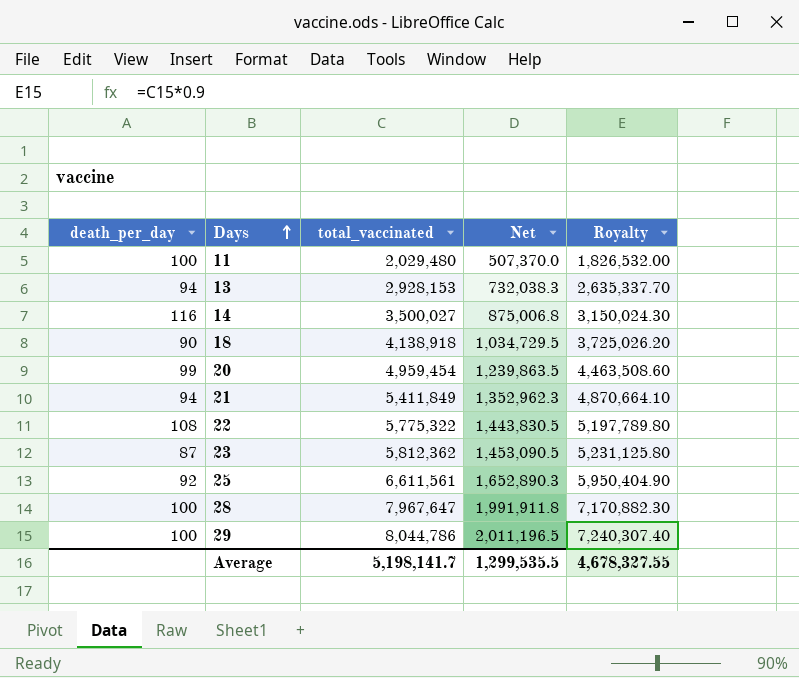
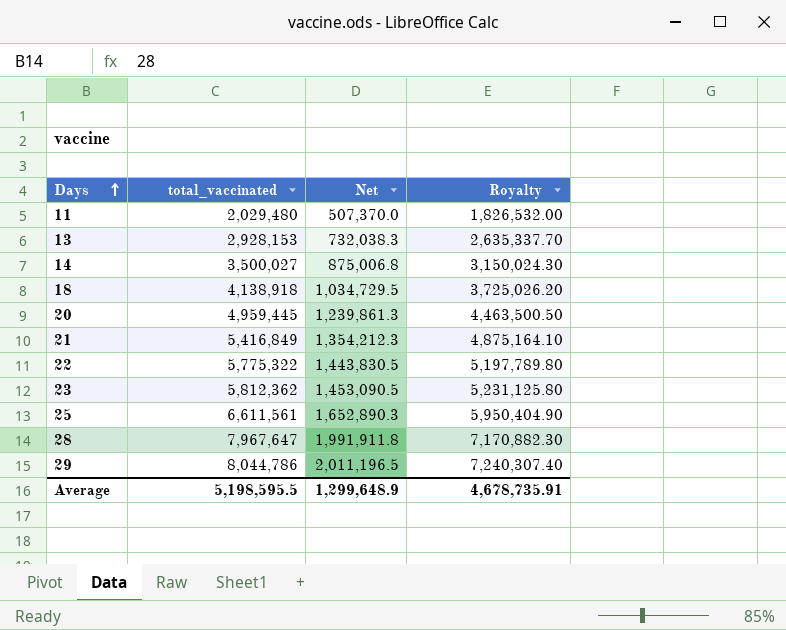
column death_per_day | position: 1 -> none
20 | total_vaccinated: 4,959,454 -> 4,959,445
20 | Net: 1,239,863.5 -> 1,239,861.3
20 | Royalty: 4,463,508.60 -> 4,463,500.50
21 | total_vaccinated: 5,411,849 -> 5,416,849
21 | Net: 1,352,962.3 -> 1,354,212.3
21 | Royalty: 4,870,664.10 -> 4,875,164.10
Average | total_vaccinated: 5,198,141.7 -> 5,198,595.5
Average | Net: 1,299,535.5 -> 1,299,648.9
Average | Royalty: 4,678,327.55 -> 4,678,735.91

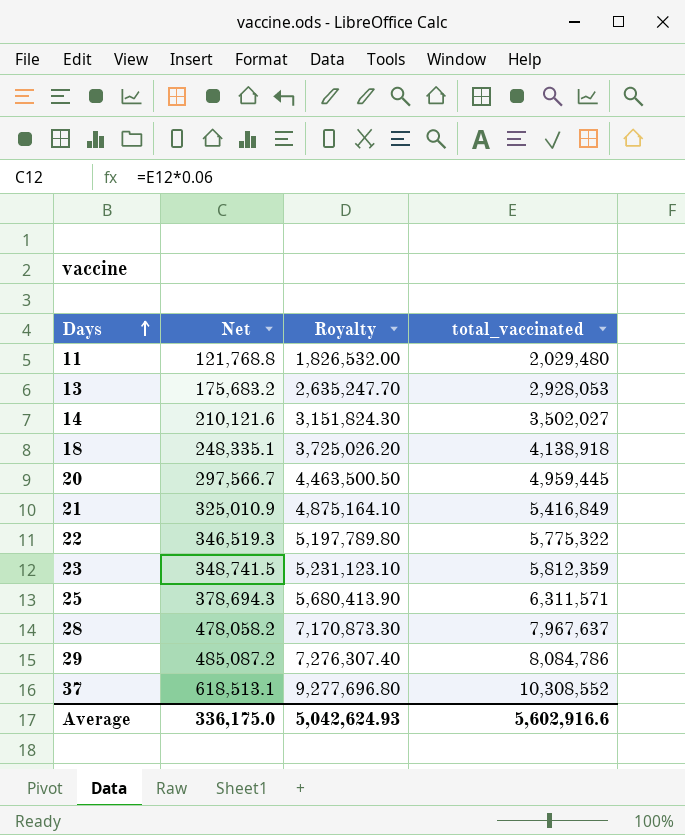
column Net | formula: [total_vaccinated] * 0.25 -> [total_vaccinated] * 0.06
column total_vaccinated | position: 2 -> 4
13 | Royalty: 2,635,337.70 -> 2,635,247.70
13 | total_vaccinated: 2,928,153 -> 2,928,053
14 | Royalty: 3,150,024.30 -> 3,151,824.30
14 | total_vaccinated: 3,500,027 -> 3,502,027
23 | Royalty: 5,231,125.80 -> 5,231,123.10
23 | total_vaccinated: 5,812,362 -> 5,812,359
25 | Royalty: 5,950,404.90 -> 5,680,413.90
25 | total_vaccinated: 6,611,561 -> 6,311,571
28 | Royalty: 7,170,882.30 -> 7,170,873.30
28 | total_vaccinated: 7,967,647 -> 7,967,637
29 | Royalty: 7,240,307.40 -> 7,276,307.40
29 | total_vaccinated: 8,044,786 -> 8,084,786
row 37: none -> 618,513.1 | 9,277,696.80 | 10,308,552
Average | Net: 1,299,648.9 -> 336,175.0
Average | Royalty: 4,678,735.91 -> 5,042,624.93
Average | total_vaccinated: 5,198,595.5 -> 5,602,916.6

